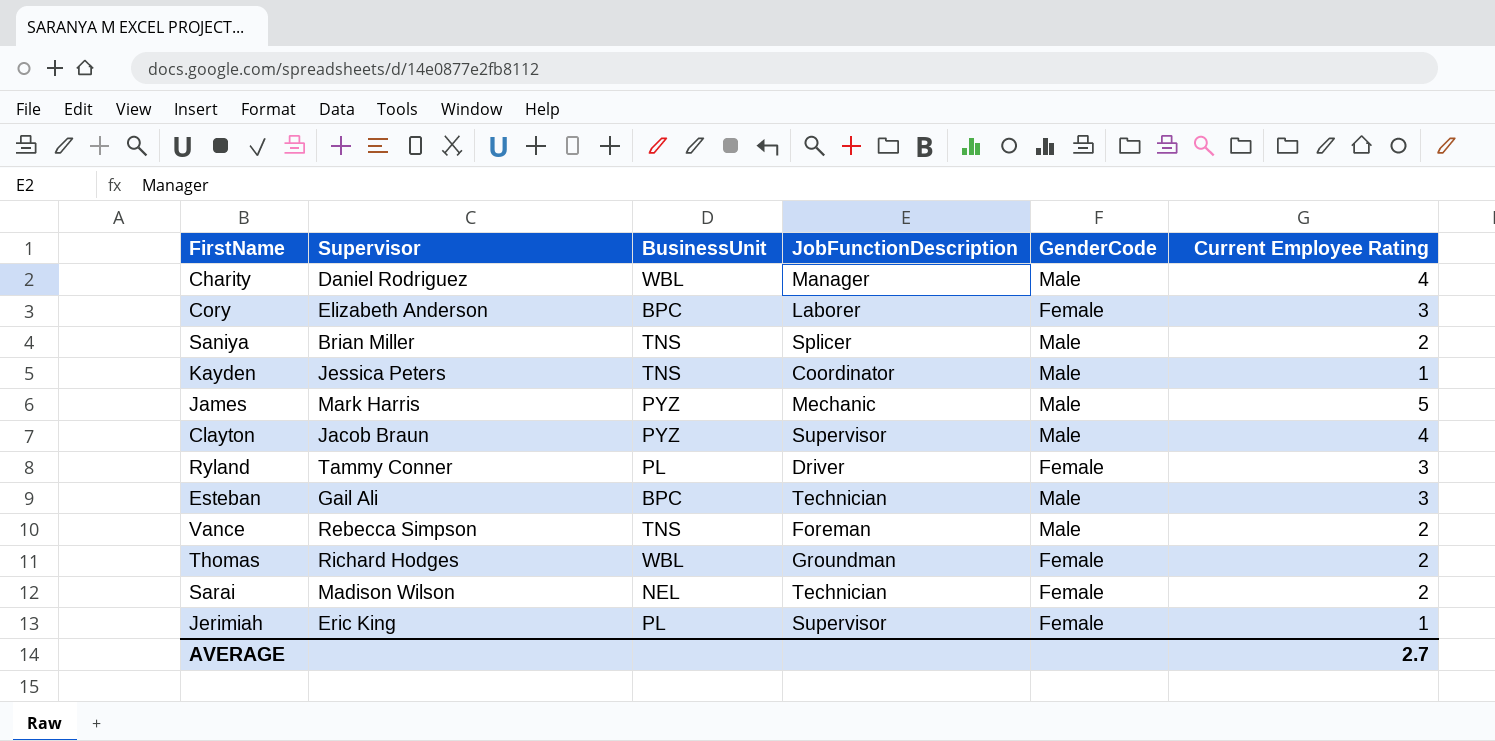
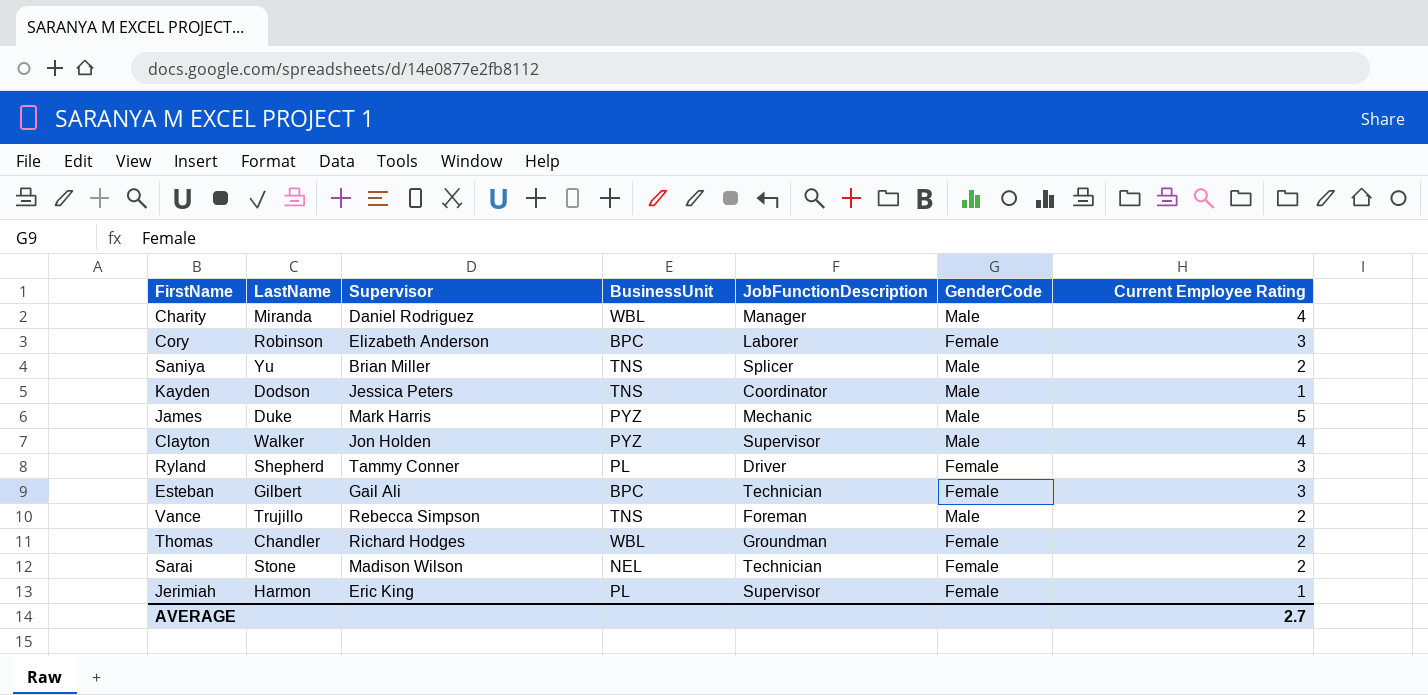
column LastName | position: none -> 2
Clayton | Supervisor: Jacob Braun -> Jon Holden
Esteban | GenderCode: Male -> Female

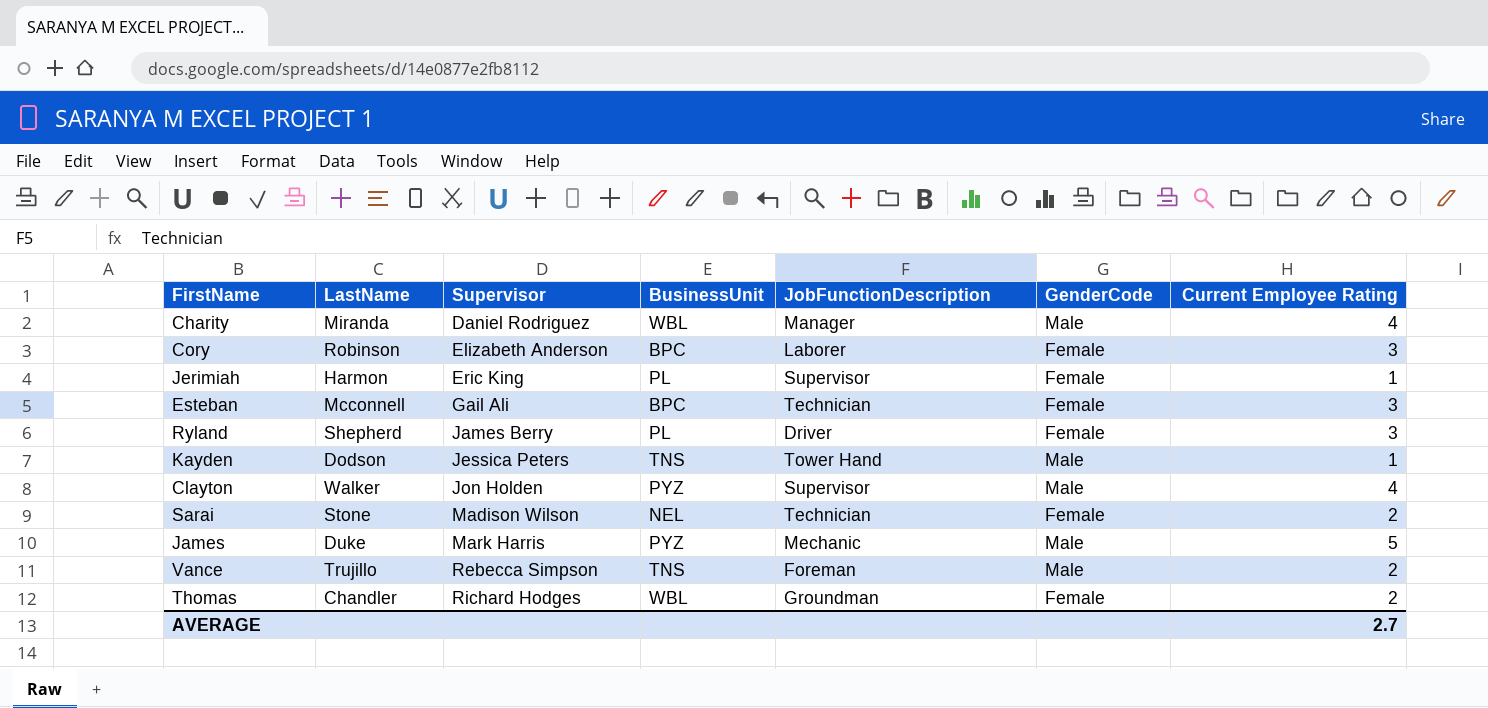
row order: none -> Supervisor ascending
row Saniya: Yu | Brian Miller | TNS | Splicer | Male | 2 -> none
Esteban | LastName: Gilbert -> Mcconnell
Ryland | Supervisor: Tammy Conner -> James Berry
Kayden | JobFunctionDescription: Coordinator -> Tower Hand

